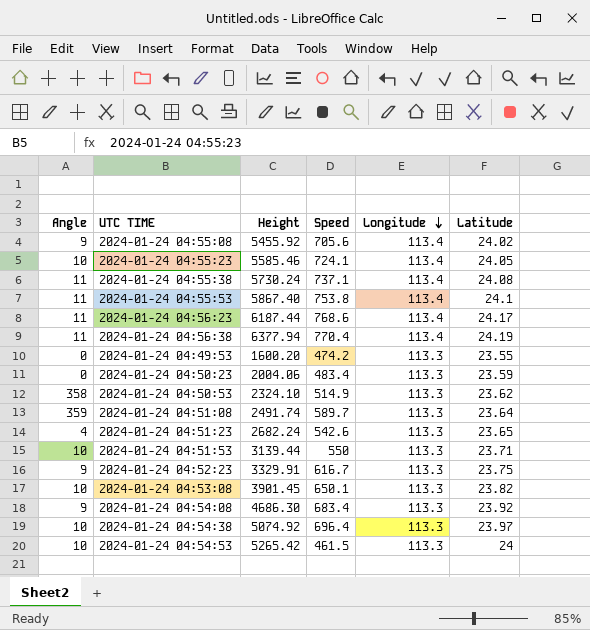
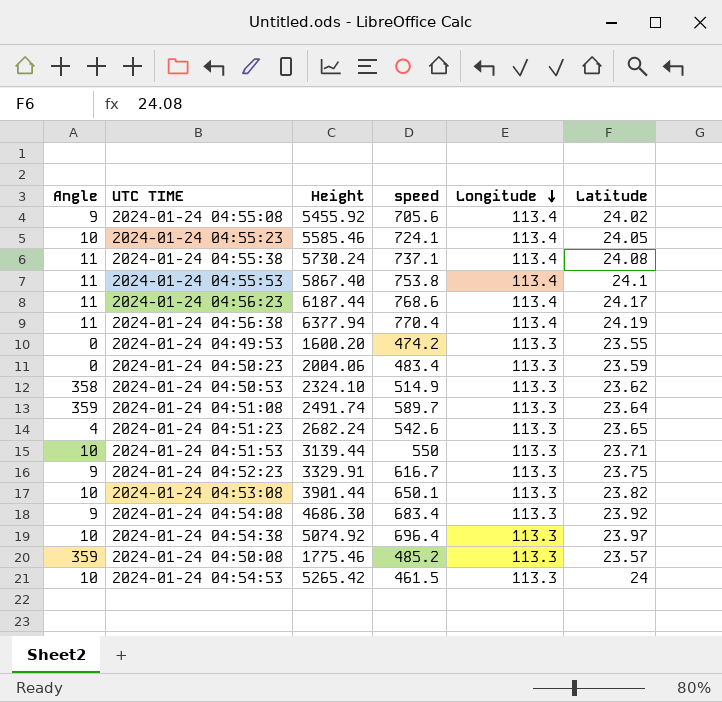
column name: Speed -> speed
2024-01-24 04:53:08 | Height: 3901.45 -> 3901.44
row 2024-01-24 04:50:08: none -> 359 | 1775.46 | 485.2 | 113.3 | 23.57

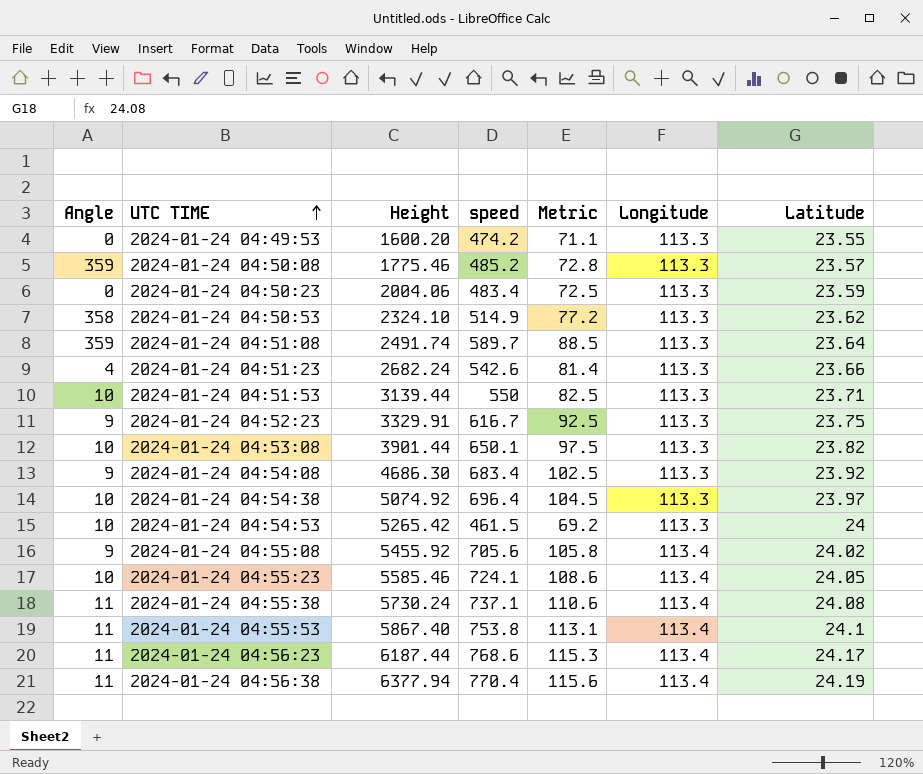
row order: Longitude descending -> UTC TIME ascending
column Metric | formula: none -> [speed] * 0.15
2024-01-24 04:51:23 | Latitude: 23.65 -> 23.66

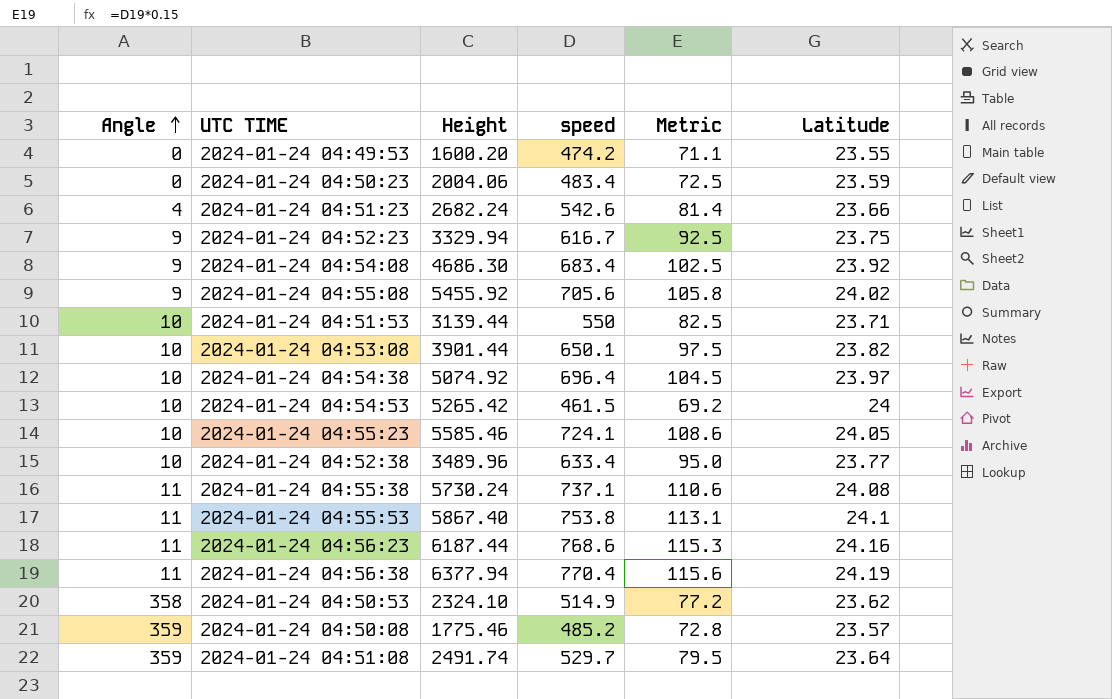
row order: UTC TIME ascending -> Angle ascending
column Longitude | position: 6 -> none
2024-01-24 04:52:23 | Height: 3329.91 -> 3329.94
row 2024-01-24 04:52:38: none -> 10 | 3489.96 | 633.4 | 95.0 | 23.77
2024-01-24 04:56:23 | Latitude: 24.17 -> 24.16
2024-01-24 04:51:08 | speed: 589.7 -> 529.7
2024-01-24 04:51:08 | Metric: 88.5 -> 79.5

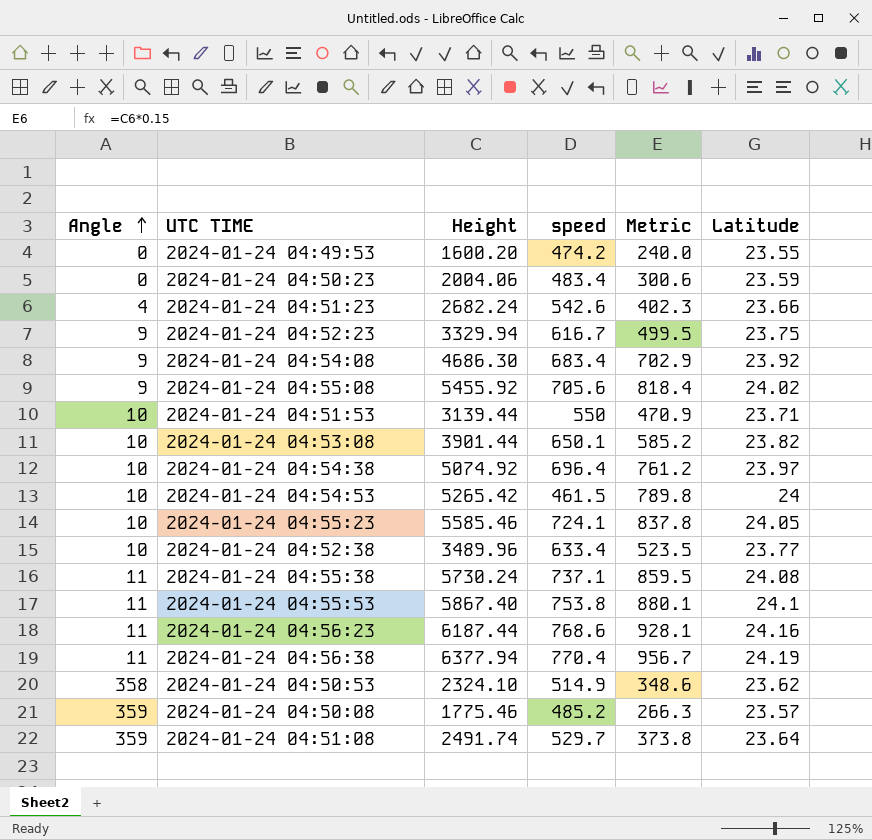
column Metric | formula: [speed] * 0.15 -> [Height] * 0.15

